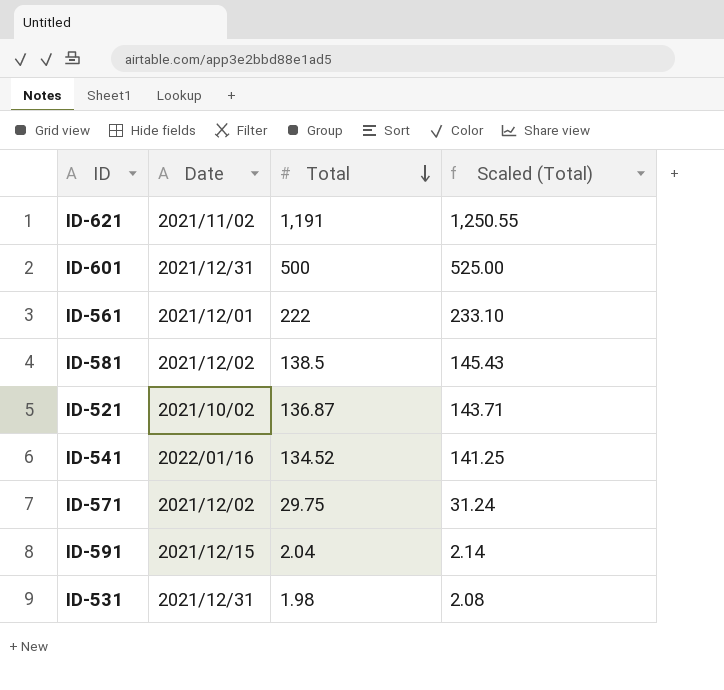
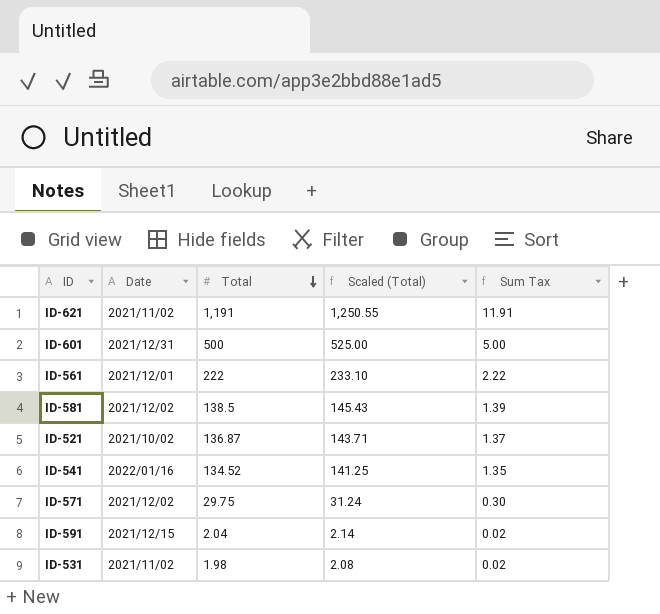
column Sum Tax | formula: none -> [Total] * 0.01
ID-531 | Date: 2021/12/31 -> 2021/11/02

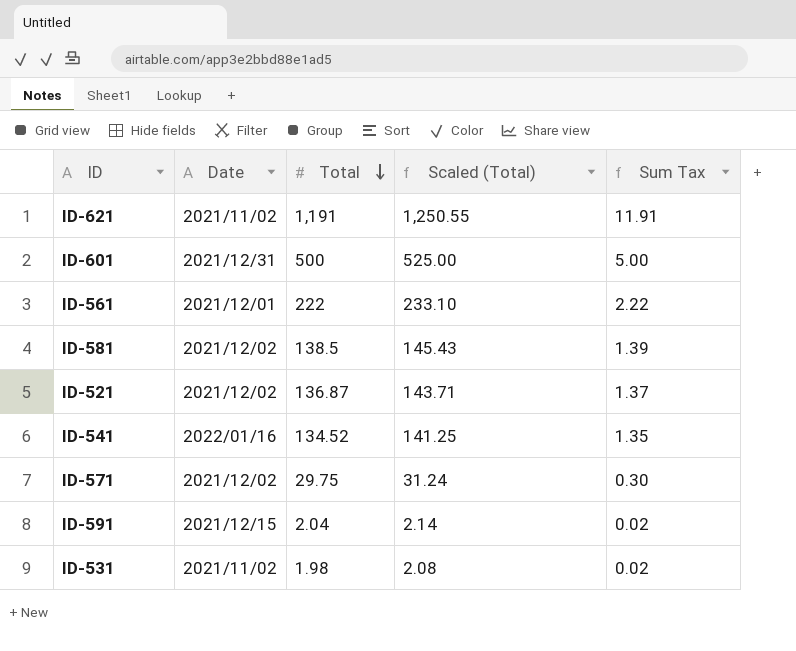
ID-521 | Date: 2021/10/02 -> 2021/12/02

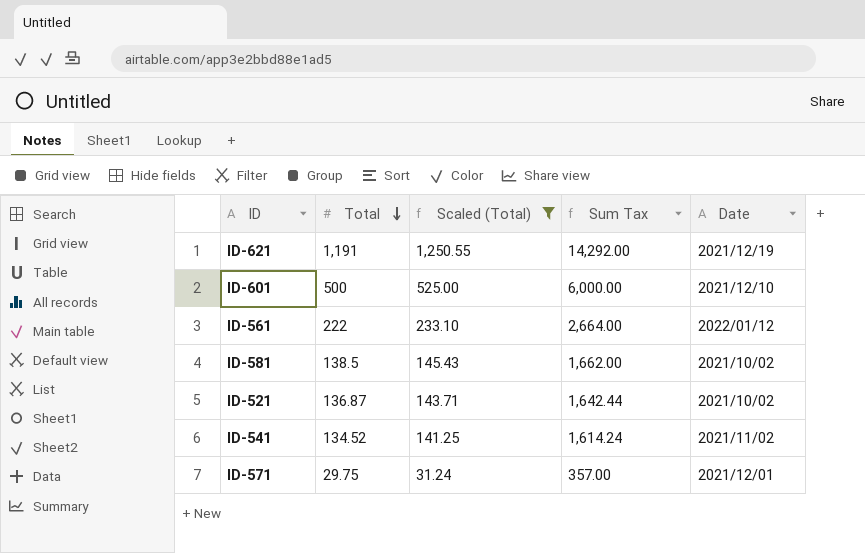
filter: none -> Scaled (Total) >= 31.24
column Sum Tax | formula: [Total] * 0.01 -> [Total] * 12
column Date | position: 2 -> 5
ID-621 | Date: 2021/11/02 -> 2021/12/19
ID-601 | Date: 2021/12/31 -> 2021/12/10
ID-561 | Date: 2021/12/01 -> 2022/01/12
ID-581 | Date: 2021/12/02 -> 2021/10/02
ID-521 | Date: 2021/12/02 -> 2021/10/02
ID-541 | Date: 2022/01/16 -> 2021/11/02
ID-571 | Date: 2021/12/02 -> 2021/12/01

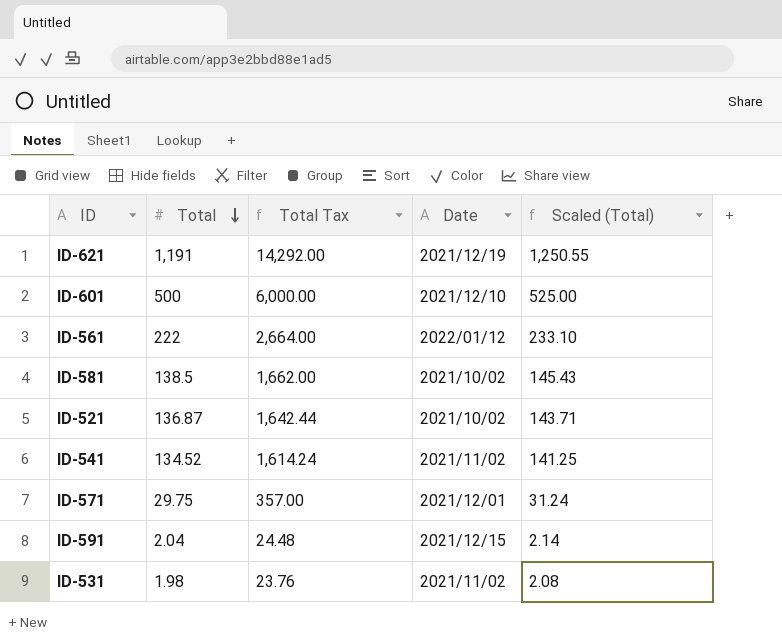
filter: Scaled (Total) >= 31.24 -> none
column name: Sum Tax -> Total Tax
column Scaled (Total) | position: 3 -> 5

